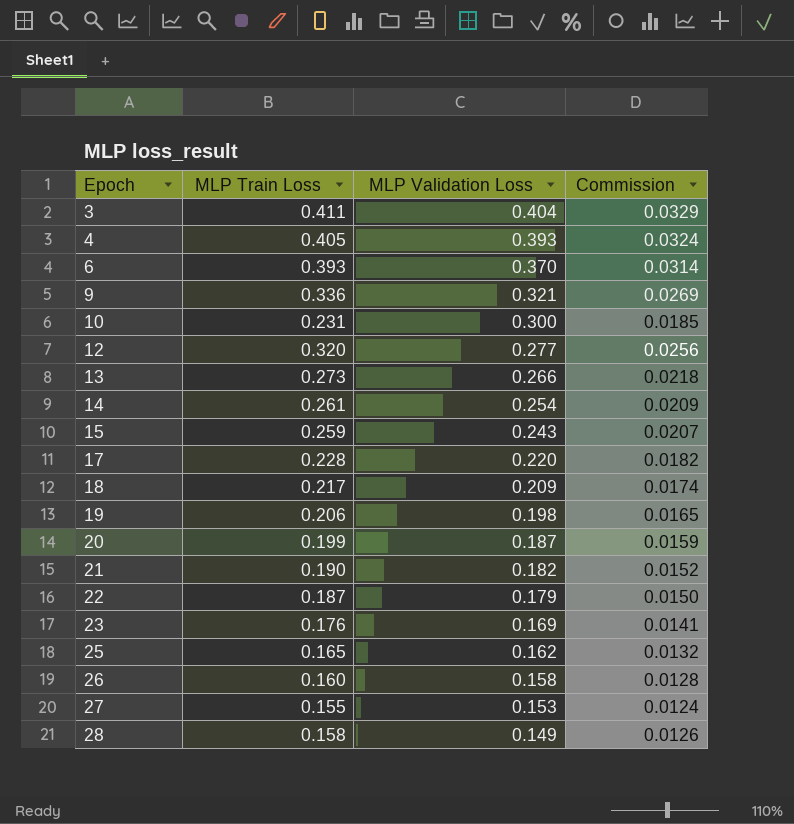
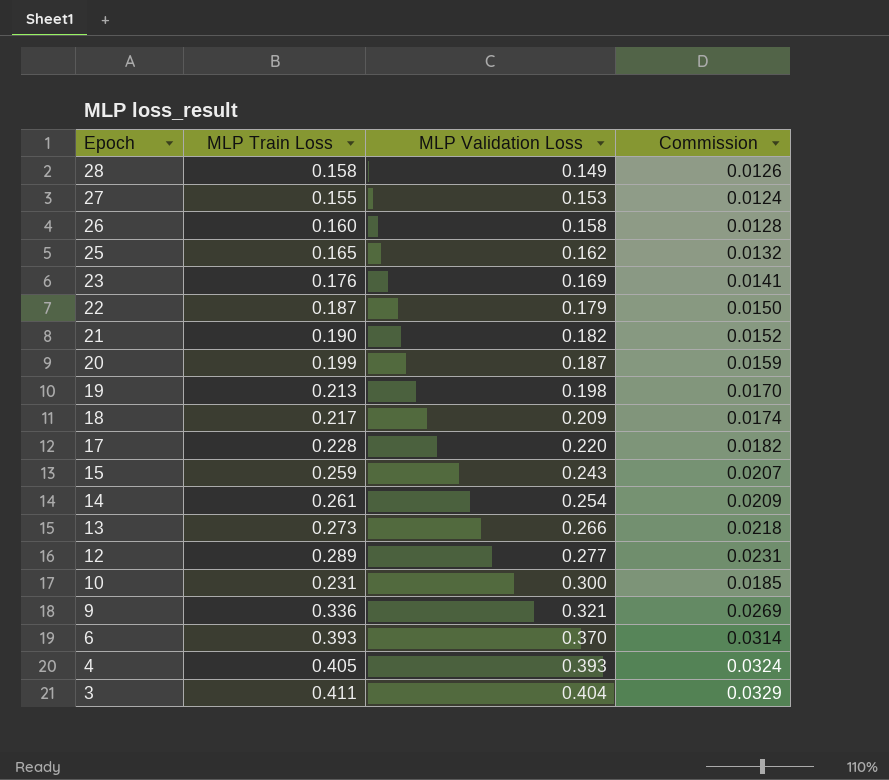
row order: Epoch ascending -> Epoch descending
19 | MLP Train Loss: 0.206 -> 0.213
19 | Commission: 0.0165 -> 0.0170
12 | MLP Train Loss: 0.320 -> 0.289
12 | Commission: 0.0256 -> 0.0231

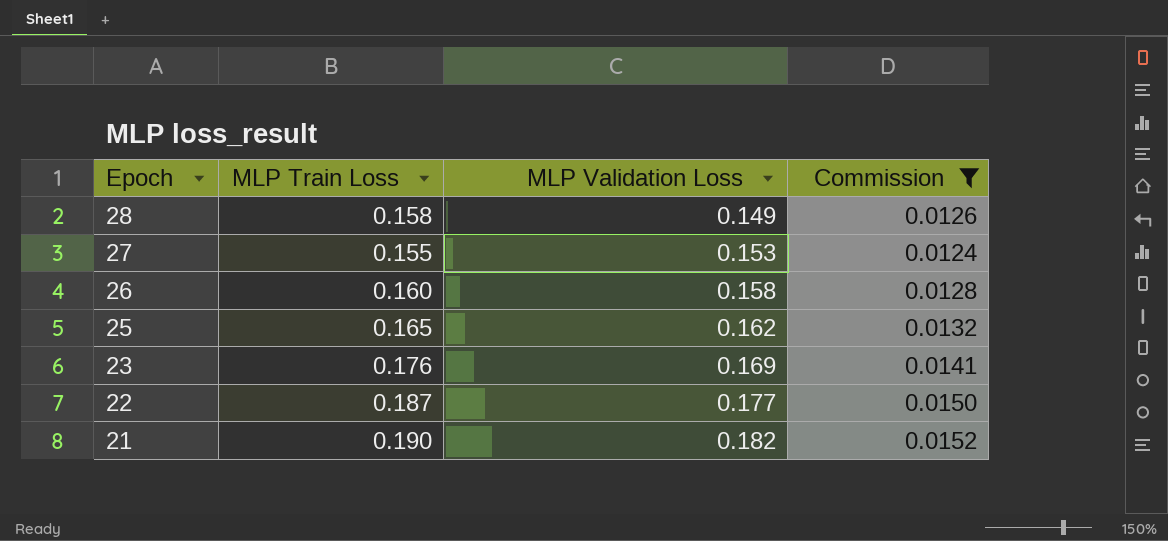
filter: none -> Commission <= 0.0152
22 | MLP Validation Loss: 0.179 -> 0.177

